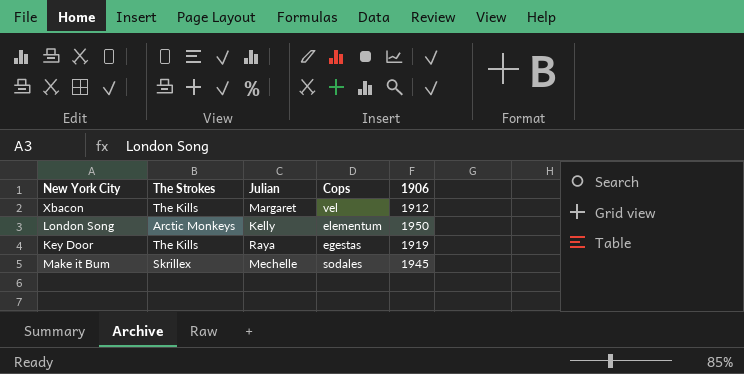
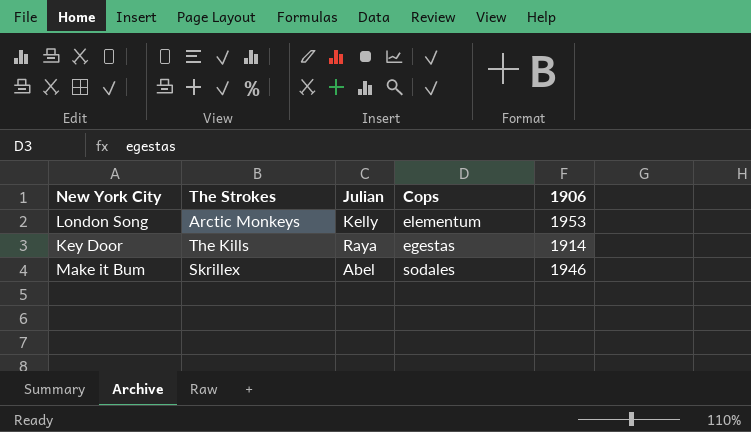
row Xbacon: The Kills | Margaret | vel | 1912 -> none
London Song | 1906: 1950 -> 1953
Key Door | 1906: 1919 -> 1914
Make it Bum | Julian: Mechelle -> Abel
Make it Bum | 1906: 1945 -> 1946

